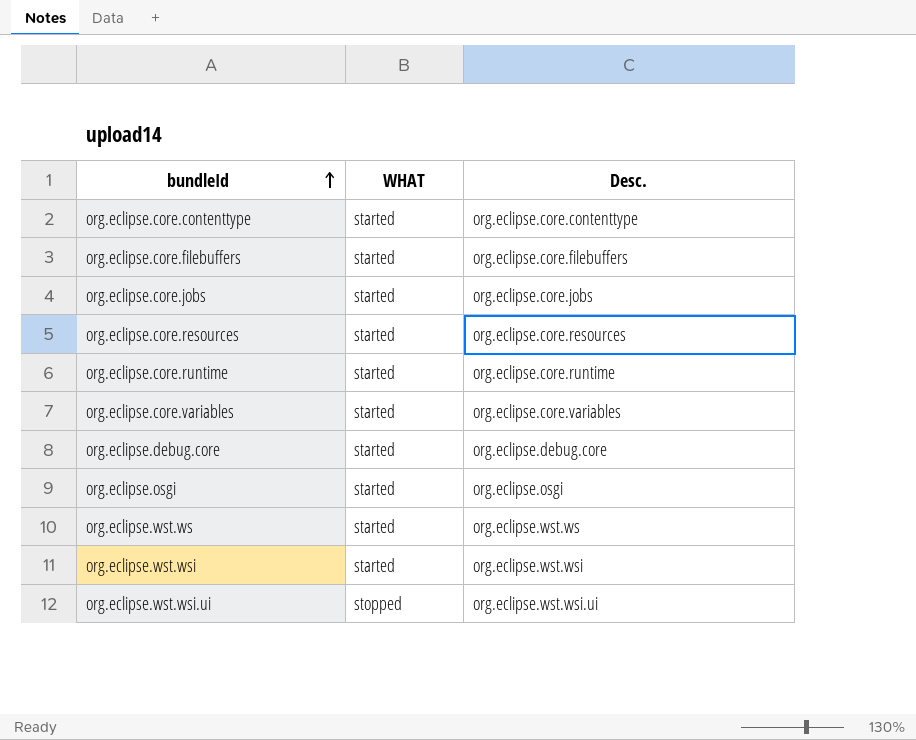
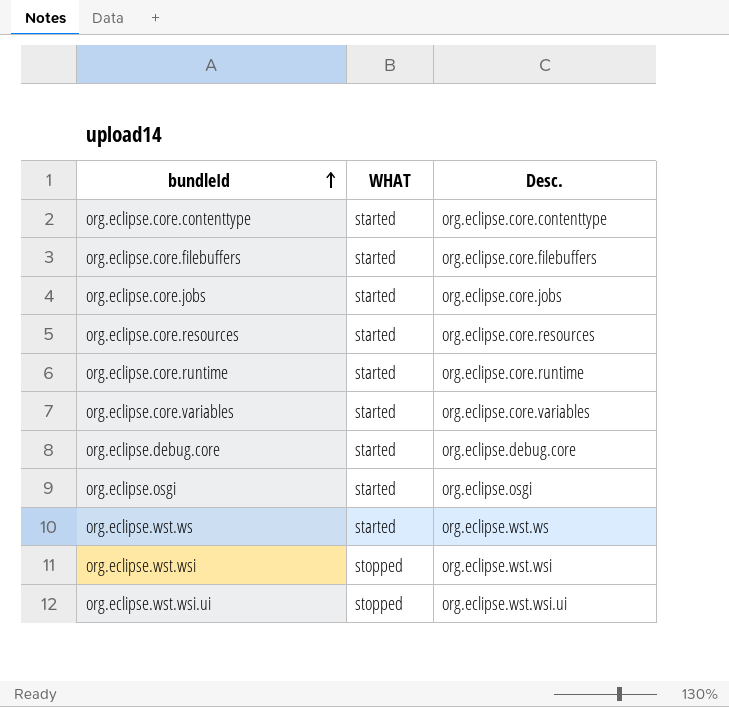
org.eclipse.wst.wsi | WHAT: started -> stopped

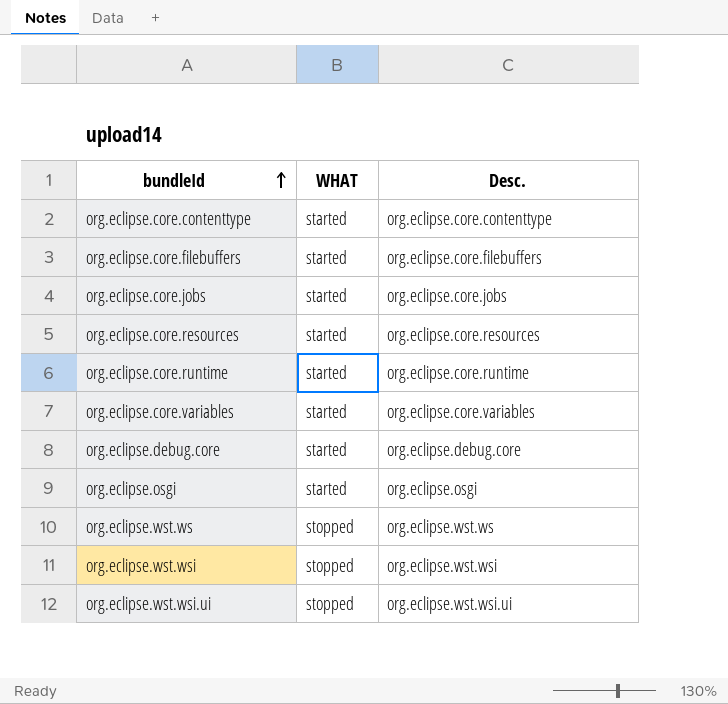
org.eclipse.wst.ws | WHAT: started -> stopped

